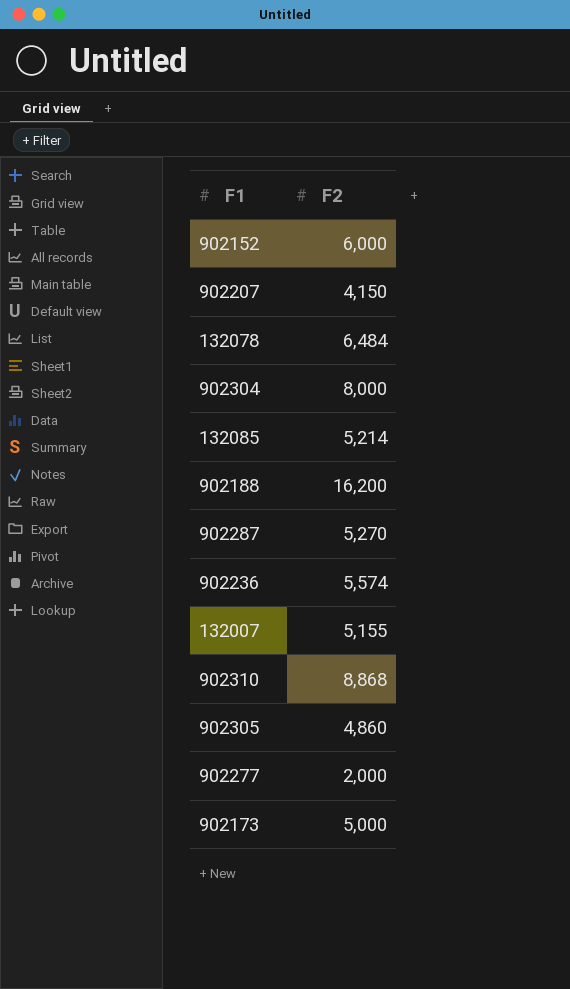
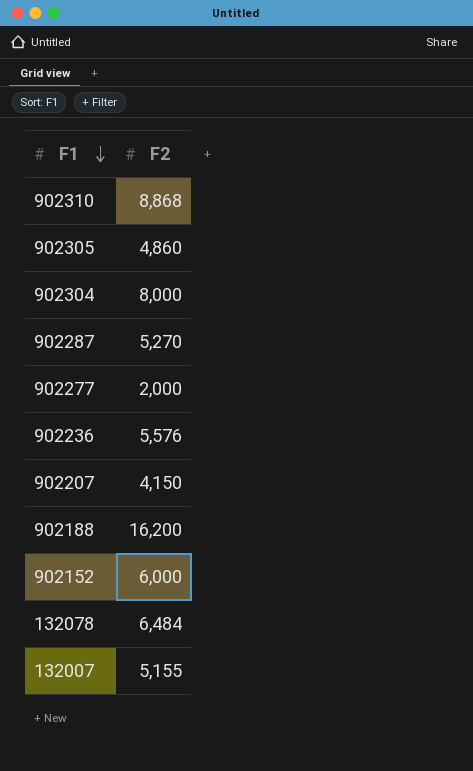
row order: none -> F1 descending
row 132085: 5,214 -> none
row 902173: 5,000 -> none
902236 | F2: 5,574 -> 5,576

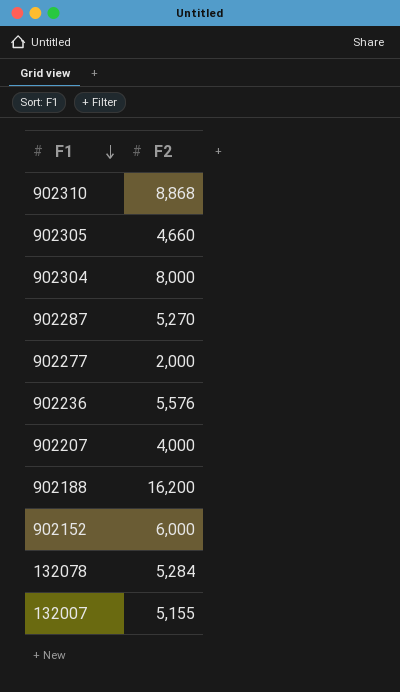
902305 | F2: 4,860 -> 4,660
902207 | F2: 4,150 -> 4,000
132078 | F2: 6,484 -> 5,284

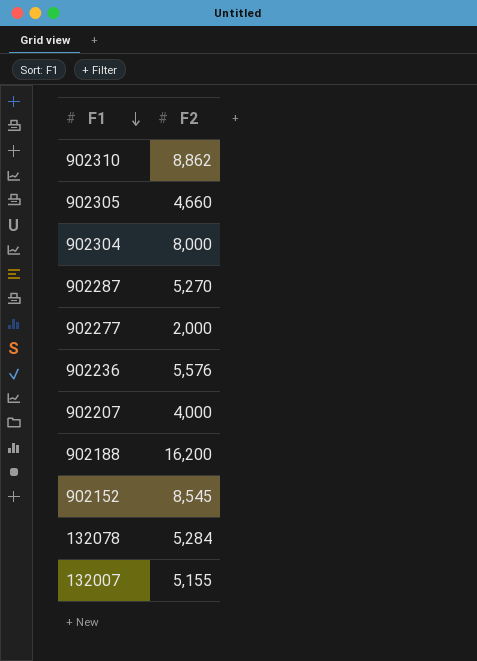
902310 | F2: 8,868 -> 8,862
902152 | F2: 6,000 -> 8,545

